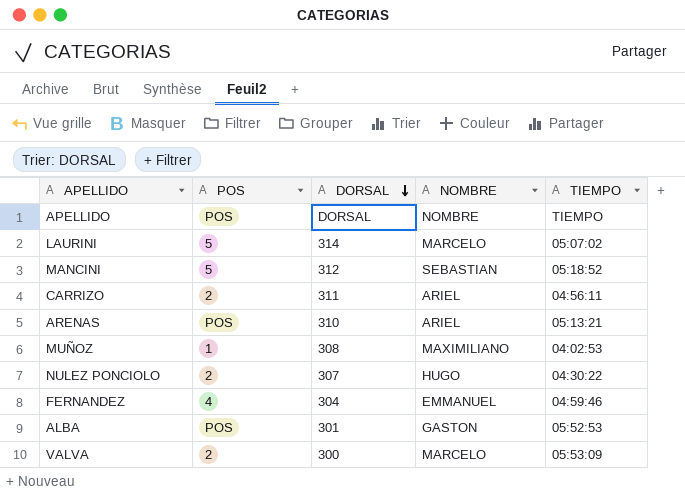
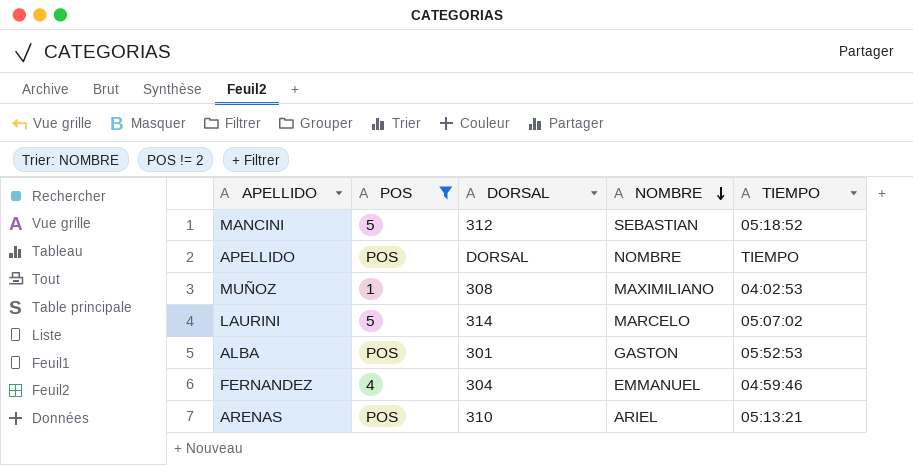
filter: none -> POS != 2
row order: DORSAL descending -> NOMBRE descending

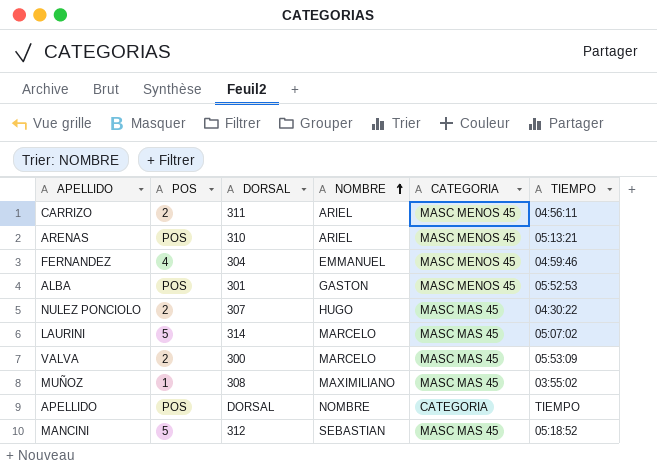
filter: POS != 2 -> none
row order: NOMBRE descending -> NOMBRE ascending
column CATEGORIA | position: none -> 5
MUÑOZ | TIEMPO: 04:02:53 -> 03:55:02

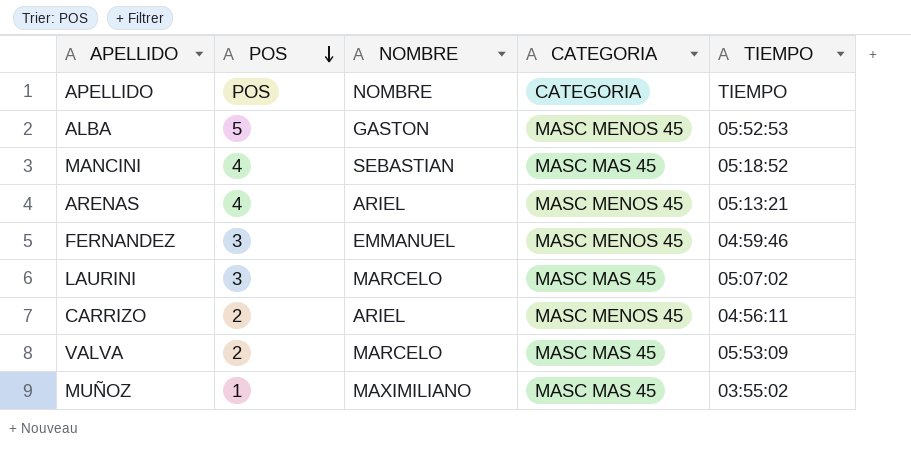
row order: NOMBRE ascending -> POS descending
column DORSAL | position: 3 -> none
row NULEZ PONCIOLO: 2 | 307 | HUGO | MASC MAS 45 | 04:30:22 -> none
ALBA | POS: POS -> 5
MANCINI | POS: 5 -> 4
ARENAS | POS: POS -> 4
FERNANDEZ | POS: 4 -> 3
LAURINI | POS: 5 -> 3

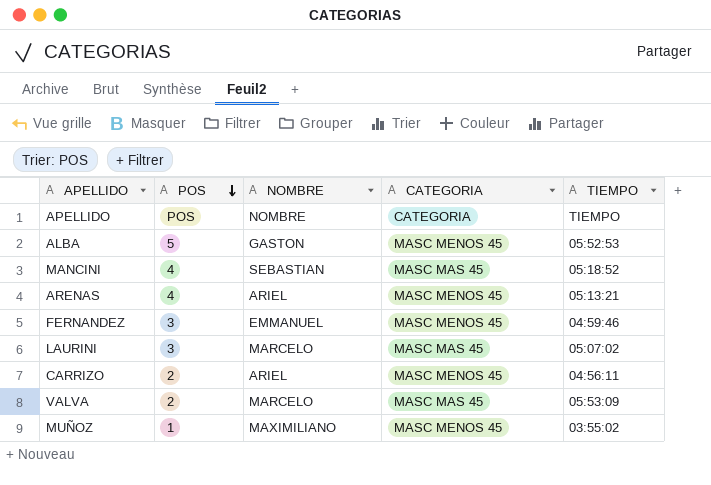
MUÑOZ | CATEGORIA: MASC MAS 45 -> MASC MENOS 45

